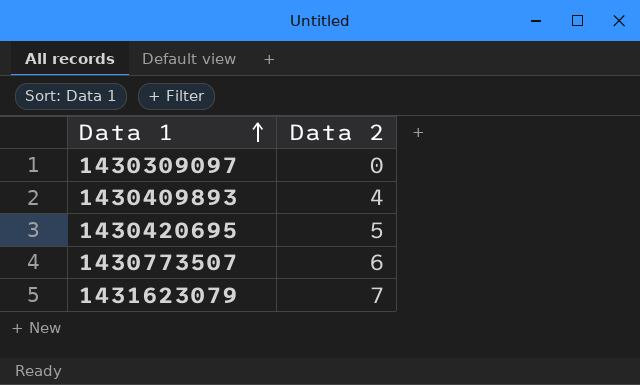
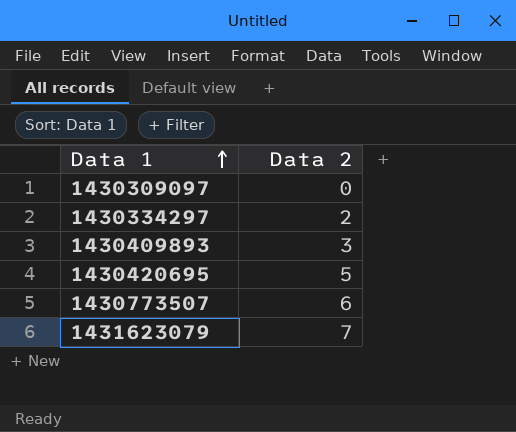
row 1430334297: none -> 2
1430409893 | Data 2: 4 -> 3

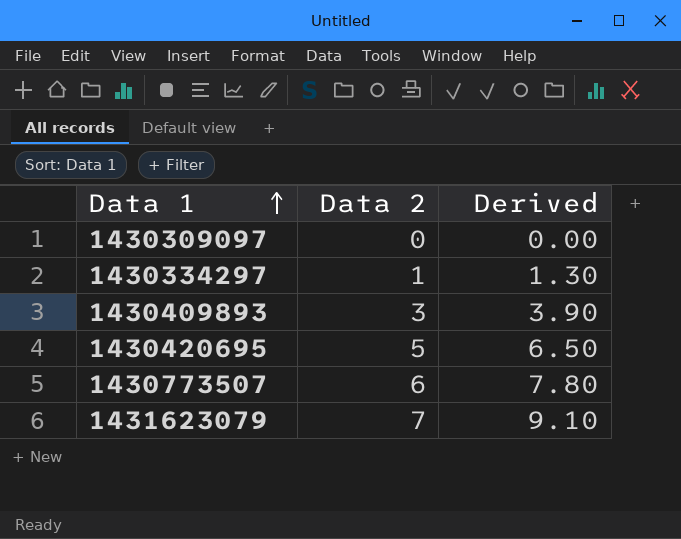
column Derived | formula: none -> [Data 2] * 1.3
1430334297 | Data 2: 2 -> 1

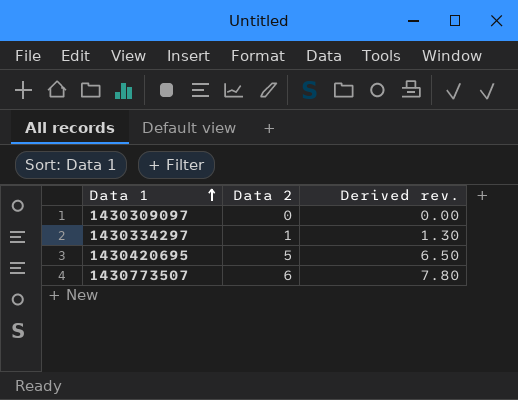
column name: Derived -> Derived rev.
row 1430409893: 3 | 3.90 -> none
row 1431623079: 7 | 9.10 -> none

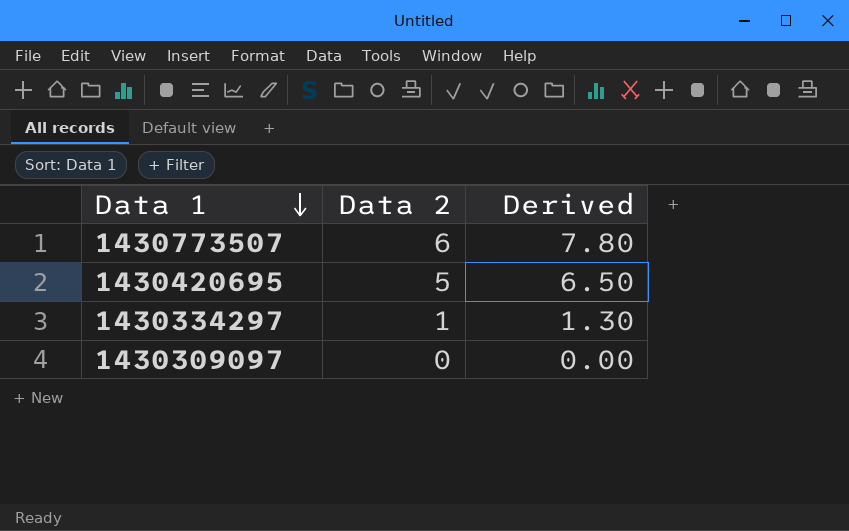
row order: Data 1 ascending -> Data 1 descending
column name: Derived rev. -> Derived

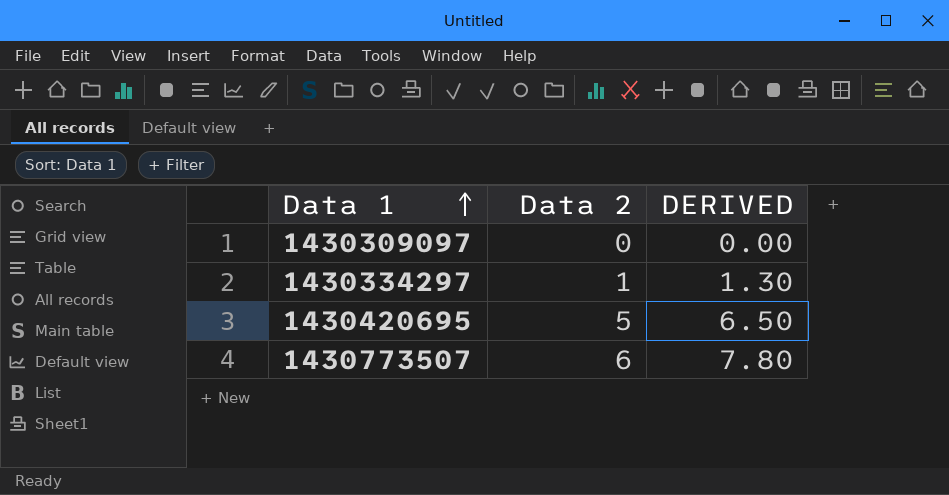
row order: Data 1 descending -> Data 1 ascending
column name: Derived -> DERIVED

